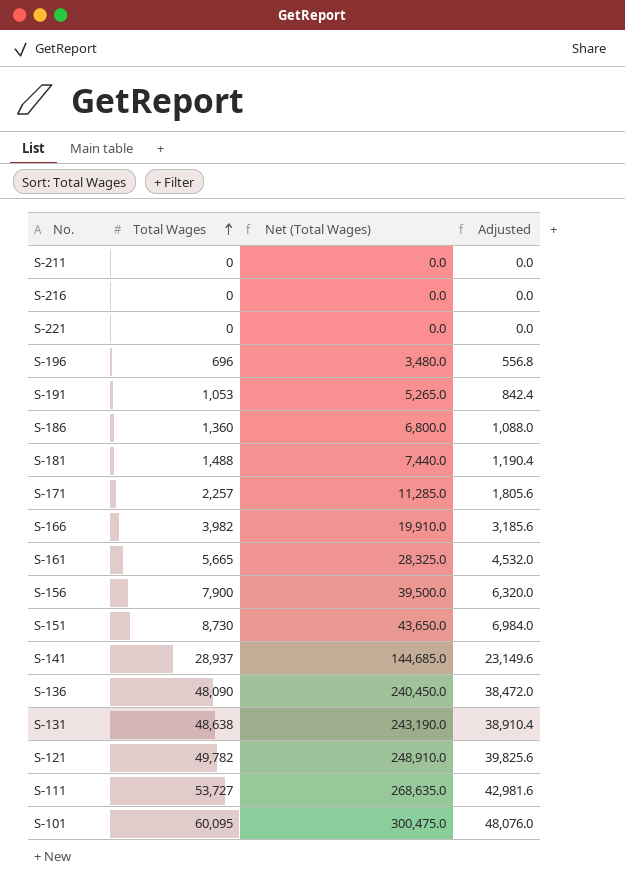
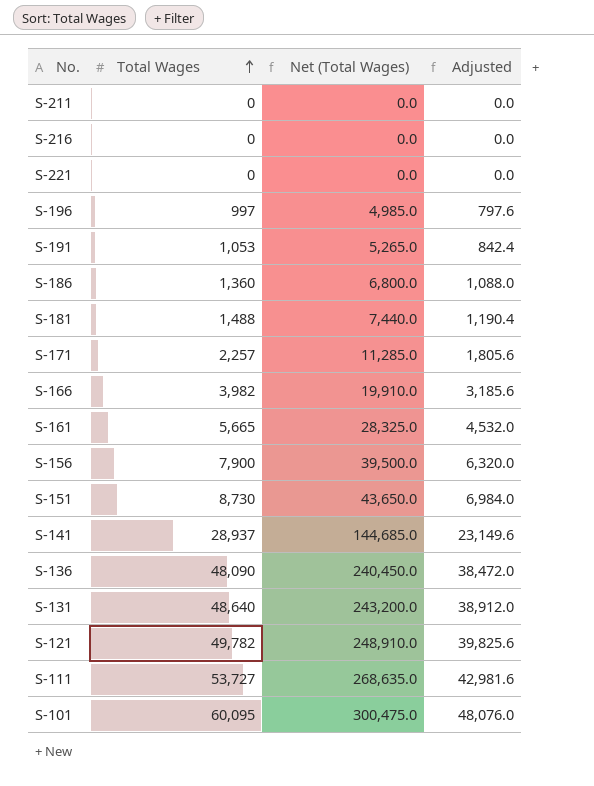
S-196 | Total Wages: 696 -> 997
S-196 | Net (Total Wages): 3,480.0 -> 4,985.0
S-196 | Adjusted: 556.8 -> 797.6
S-131 | Total Wages: 48,638 -> 48,640
S-131 | Net (Total Wages): 243,190.0 -> 243,200.0
S-131 | Adjusted: 38,910.4 -> 38,912.0

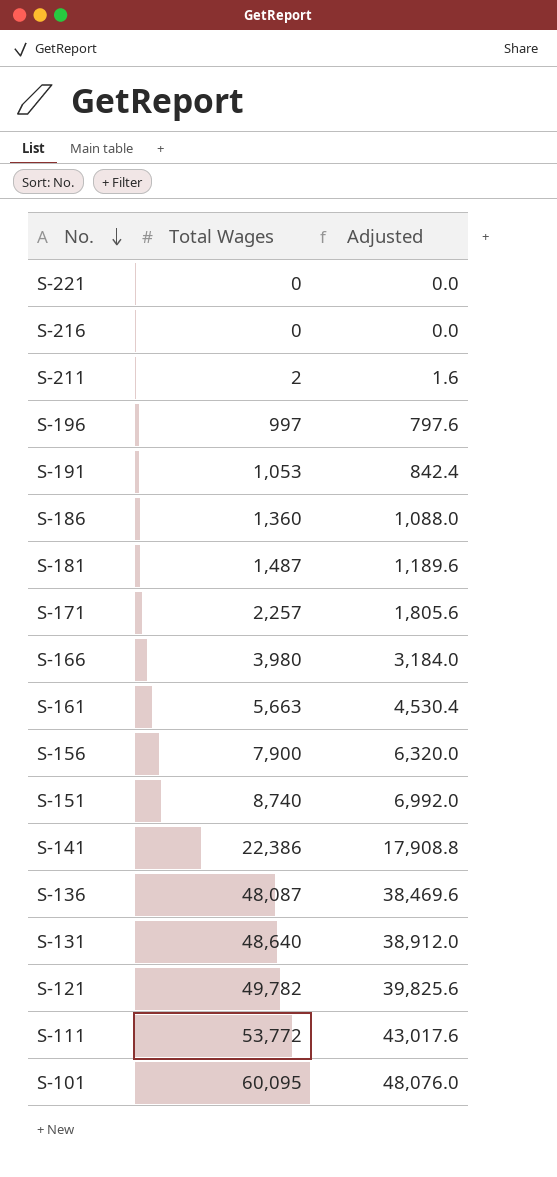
row order: Total Wages ascending -> No. descending
column Net (Total Wages) | formula: [Total Wages] * 5 -> none
S-211 | Total Wages: 0 -> 2
S-211 | Adjusted: 0.0 -> 1.6
S-181 | Total Wages: 1,488 -> 1,487
S-181 | Adjusted: 1,190.4 -> 1,189.6
S-166 | Total Wages: 3,982 -> 3,980
S-166 | Adjusted: 3,185.6 -> 3,184.0
S-161 | Total Wages: 5,665 -> 5,663
S-161 | Adjusted: 4,532.0 -> 4,530.4
S-151 | Total Wages: 8,730 -> 8,740
S-151 | Adjusted: 6,984.0 -> 6,992.0
S-141 | Total Wages: 28,937 -> 22,386
S-141 | Adjusted: 23,149.6 -> 17,908.8
S-136 | Total Wages: 48,090 -> 48,087
S-136 | Adjusted: 38,472.0 -> 38,469.6
S-111 | Total Wages: 53,727 -> 53,772
S-111 | Adjusted: 42,981.6 -> 43,017.6

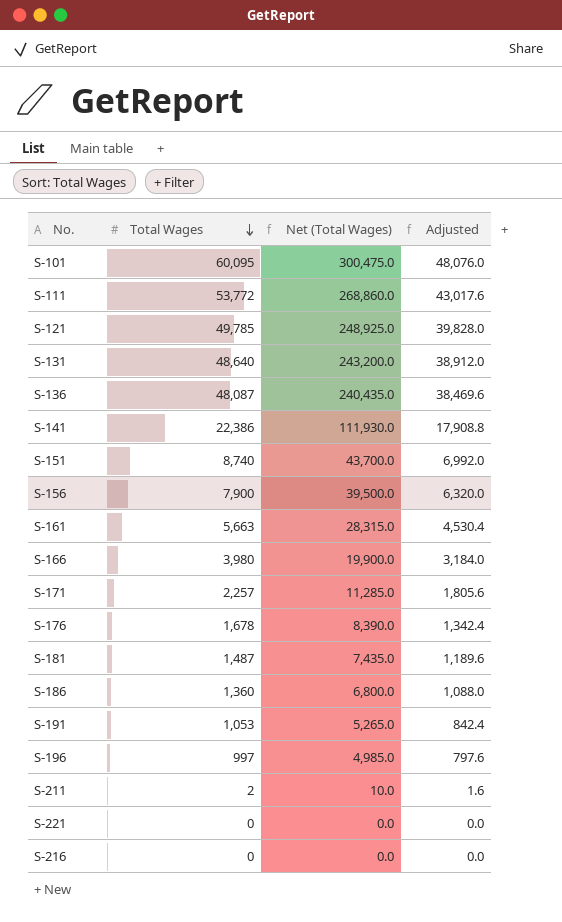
row order: No. descending -> Total Wages descending
column Net (Total Wages) | formula: none -> [Total Wages] * 5
S-121 | Total Wages: 49,782 -> 49,785
S-121 | Adjusted: 39,825.6 -> 39,828.0
row S-176: none -> 1,678 | 8,390.0 | 1,342.4

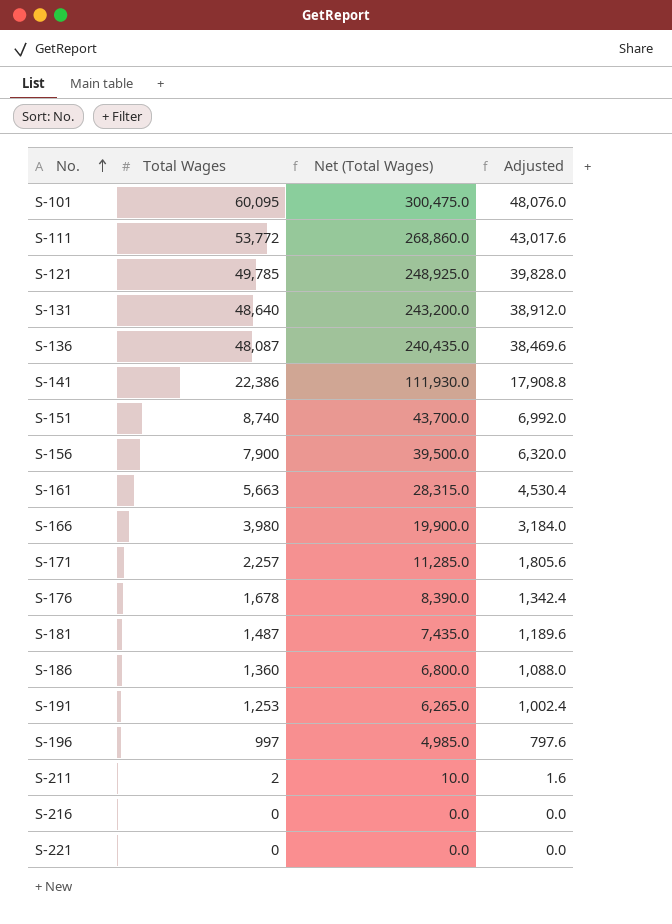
row order: Total Wages descending -> No. ascending
S-191 | Total Wages: 1,053 -> 1,253
S-191 | Net (Total Wages): 5,265.0 -> 6,265.0
S-191 | Adjusted: 842.4 -> 1,002.4

